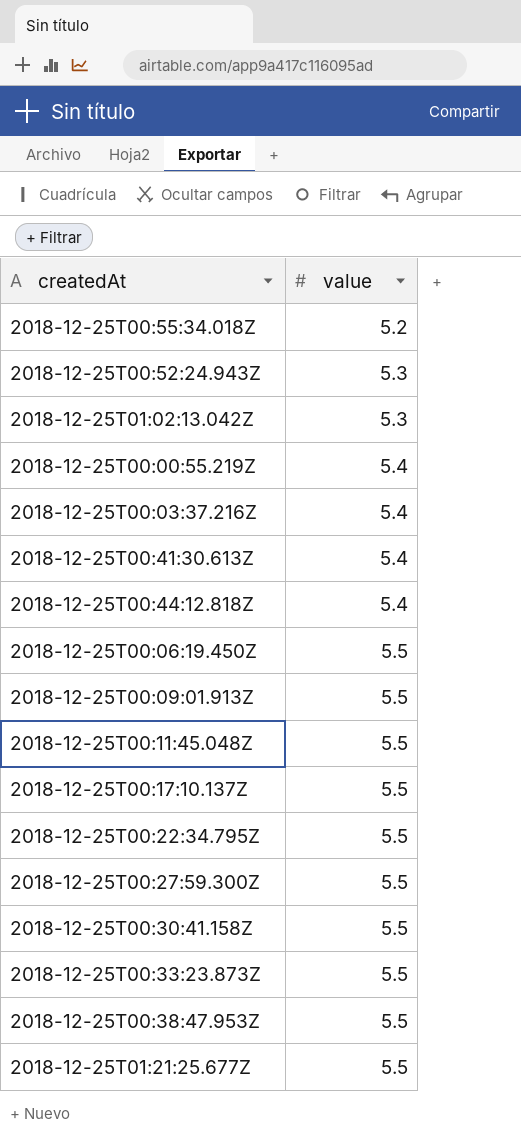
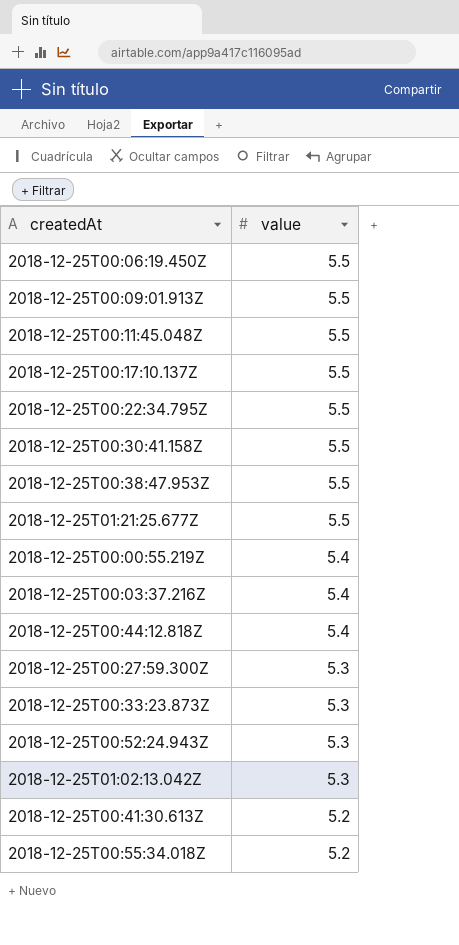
row order: value ascending -> value descending
2018-12-25T00:27:59.300Z | value: 5.5 -> 5.3
2018-12-25T00:33:23.873Z | value: 5.5 -> 5.3
2018-12-25T00:41:30.613Z | value: 5.4 -> 5.2

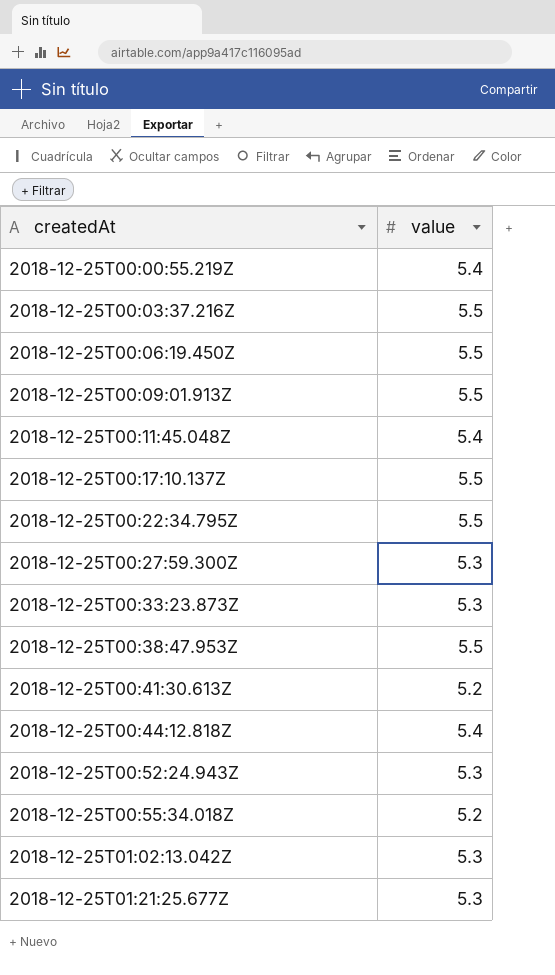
row order: value descending -> createdAt ascending
row 2018-12-25T00:30:41.158Z: 5.5 -> none
2018-12-25T00:03:37.216Z | value: 5.4 -> 5.5
2018-12-25T00:11:45.048Z | value: 5.5 -> 5.4
2018-12-25T01:21:25.677Z | value: 5.5 -> 5.3

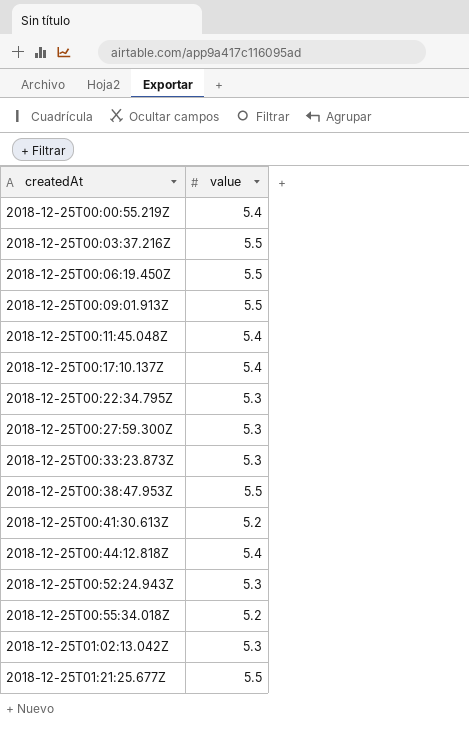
2018-12-25T00:17:10.137Z | value: 5.5 -> 5.4
2018-12-25T00:22:34.795Z | value: 5.5 -> 5.3
2018-12-25T01:21:25.677Z | value: 5.3 -> 5.5

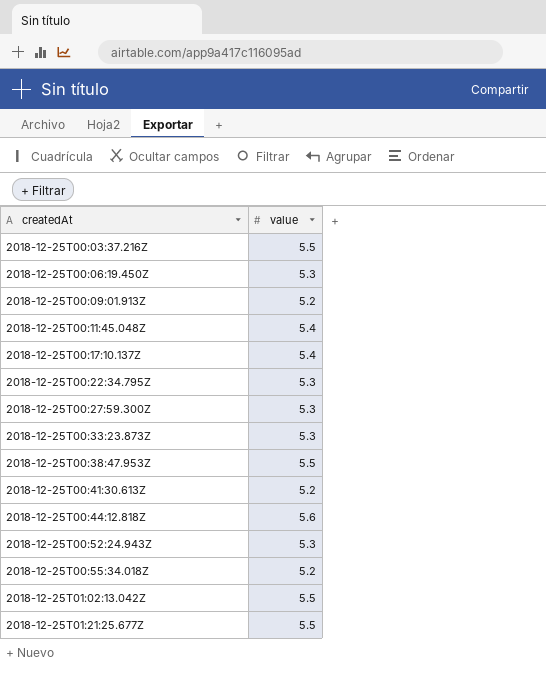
row 2018-12-25T00:00:55.219Z: 5.4 -> none
2018-12-25T00:06:19.450Z | value: 5.5 -> 5.3
2018-12-25T00:09:01.913Z | value: 5.5 -> 5.2
2018-12-25T00:44:12.818Z | value: 5.4 -> 5.6
2018-12-25T01:02:13.042Z | value: 5.3 -> 5.5

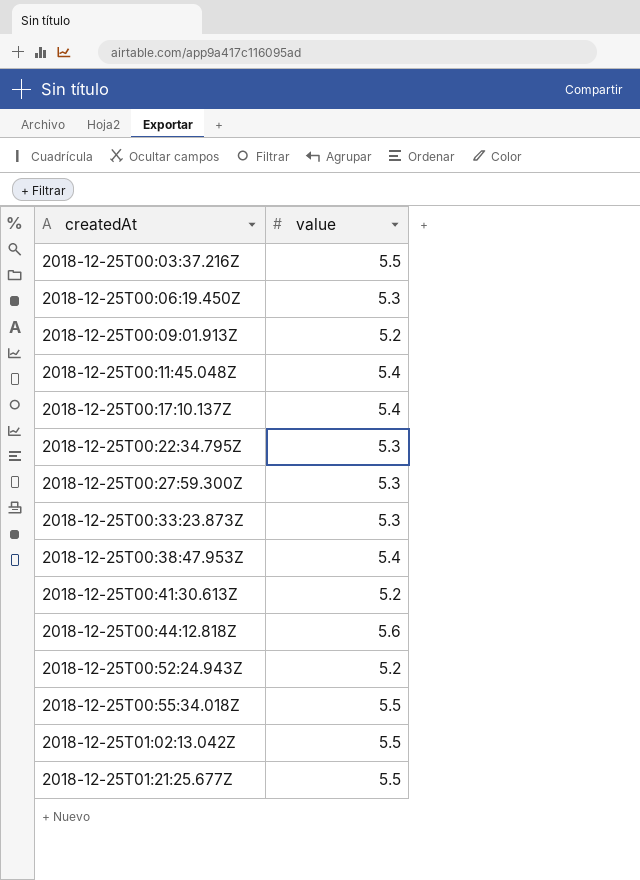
2018-12-25T00:38:47.953Z | value: 5.5 -> 5.4
2018-12-25T00:52:24.943Z | value: 5.3 -> 5.2
2018-12-25T00:55:34.018Z | value: 5.2 -> 5.5

